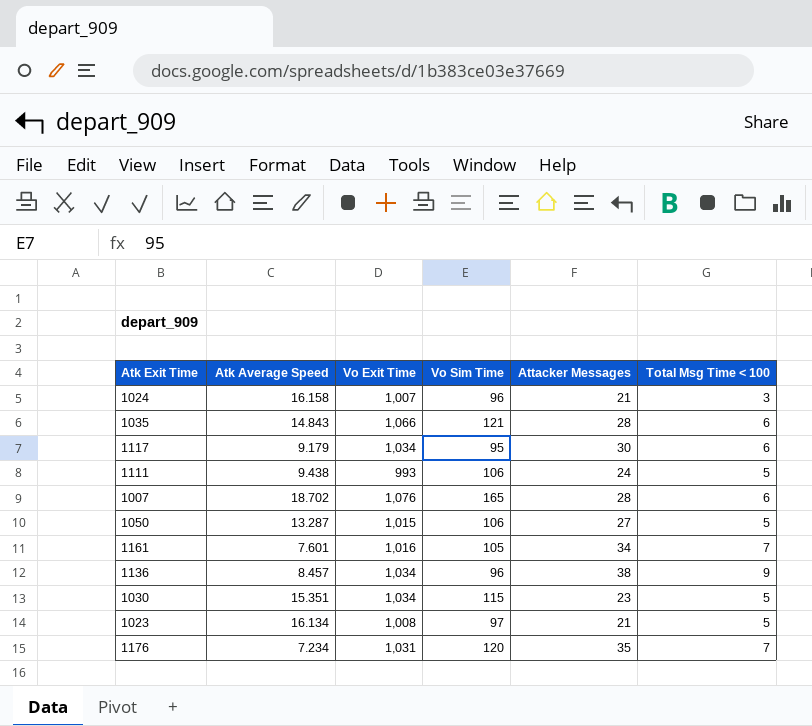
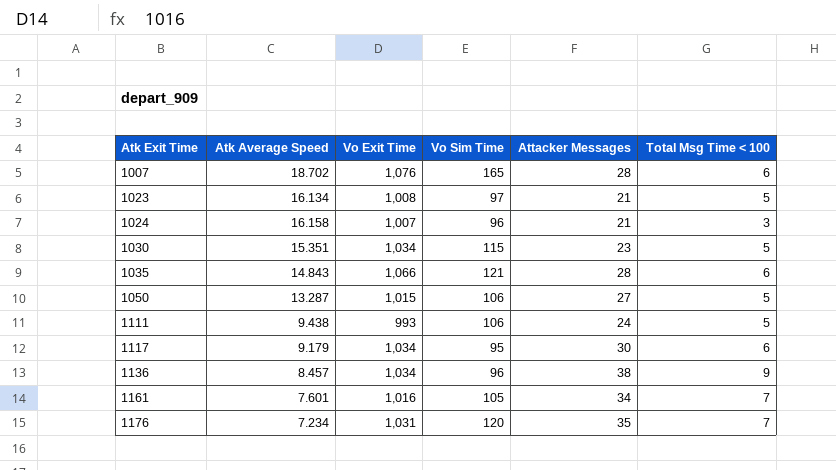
row order: none -> Atk Exit Time ascending

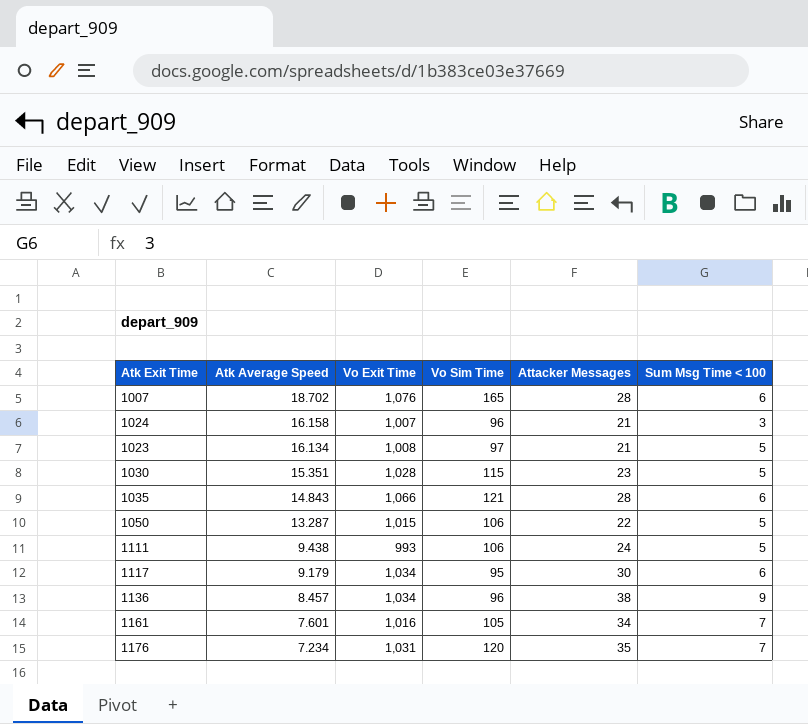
row order: Atk Exit Time ascending -> Atk Average Speed descending
column name: Total Msg Time < 100 -> Sum Msg Time < 100
1030 | Vo Exit Time: 1,034 -> 1,028
1050 | Attacker Messages: 27 -> 22

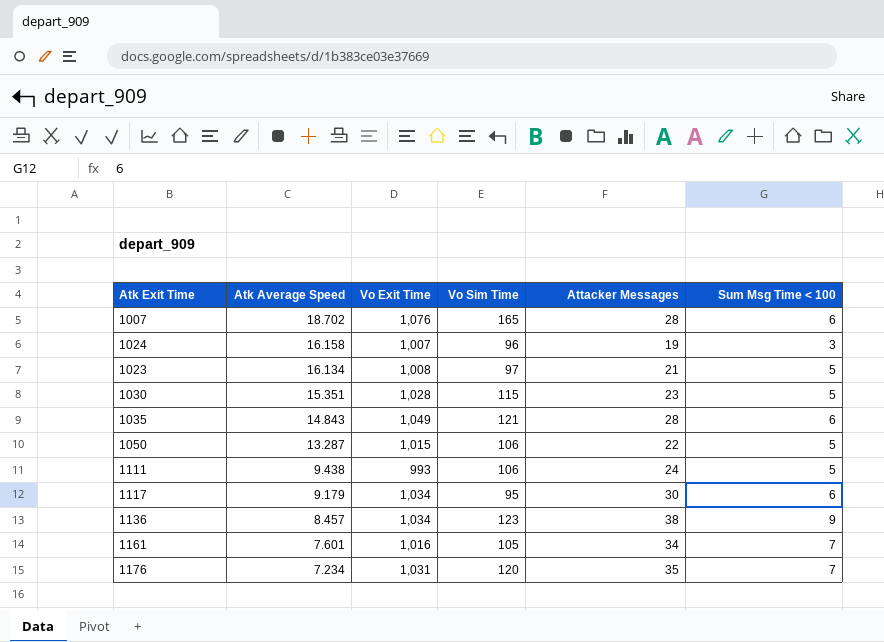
1024 | Attacker Messages: 21 -> 19
1035 | Vo Exit Time: 1,066 -> 1,049
1136 | Vo Sim Time: 96 -> 123

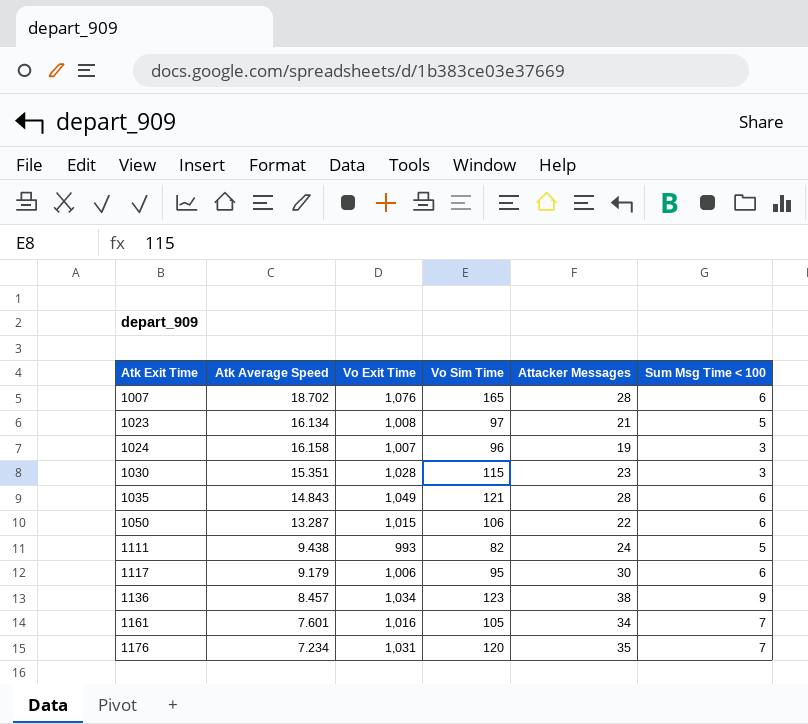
row order: Atk Average Speed descending -> Atk Exit Time ascending
1030 | Sum Msg Time < 100: 5 -> 3
1050 | Sum Msg Time < 100: 5 -> 6
1111 | Vo Sim Time: 106 -> 82
1117 | Vo Exit Time: 1,034 -> 1,006

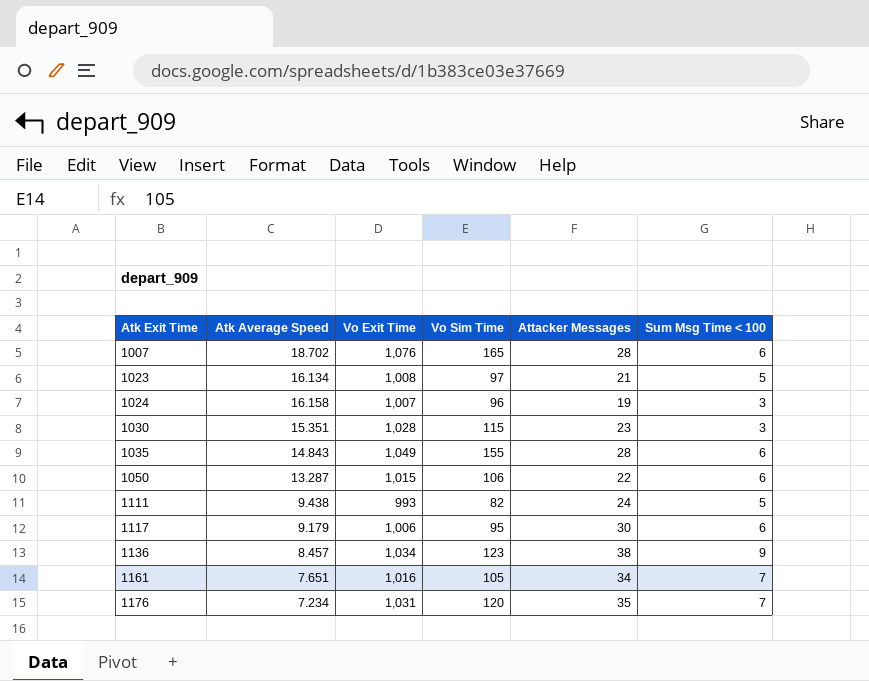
1035 | Vo Sim Time: 121 -> 155
1161 | Atk Average Speed: 7.601 -> 7.651

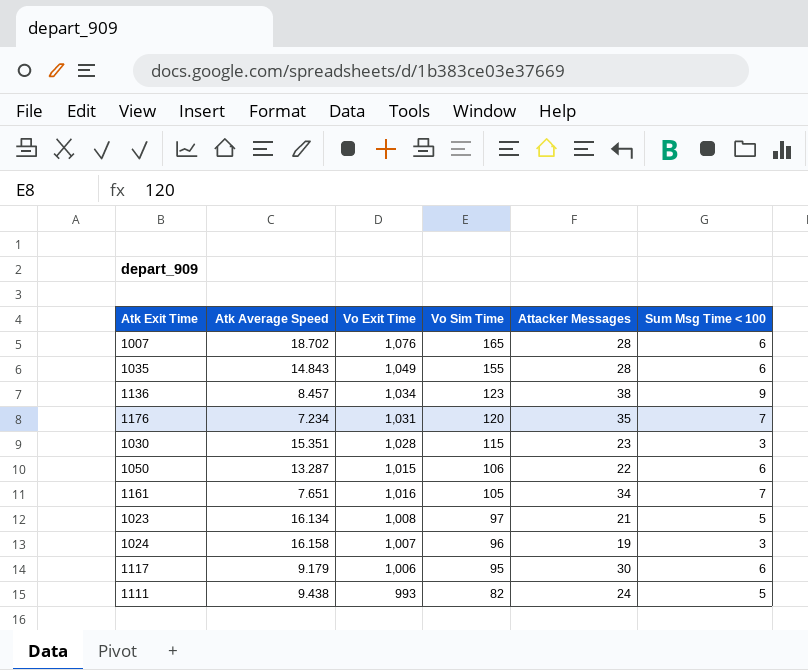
row order: Atk Exit Time ascending -> Vo Sim Time descending

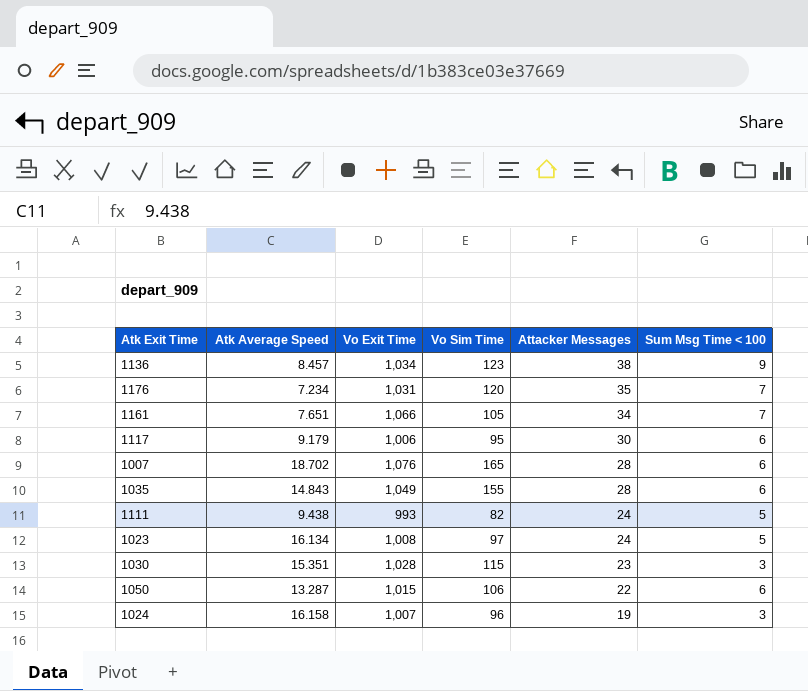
row order: Vo Sim Time descending -> Attacker Messages descending
1161 | Vo Exit Time: 1,016 -> 1,066
1023 | Attacker Messages: 21 -> 24

